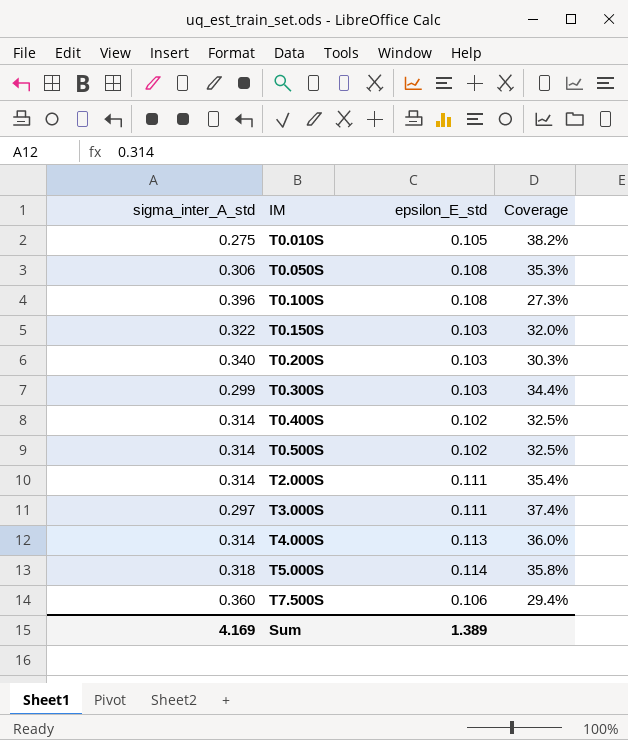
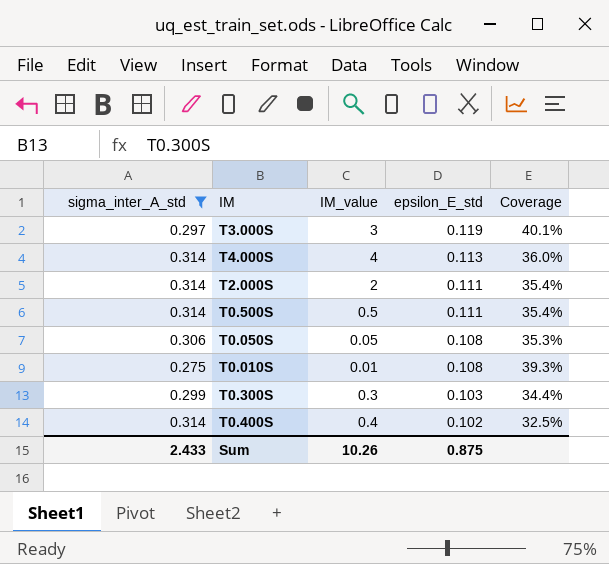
filter: none -> sigma_inter_A_std <= 0.314
row order: IM ascending -> epsilon_E_std descending
column IM_value | position: none -> 3
T3.000S | epsilon_E_std: 0.111 -> 0.119
T3.000S | Coverage: 37.4% -> 40.1%
T0.500S | epsilon_E_std: 0.102 -> 0.111
T0.500S | Coverage: 32.5% -> 35.4%
T0.010S | epsilon_E_std: 0.105 -> 0.108
T0.010S | Coverage: 38.2% -> 39.3%
Sum | sigma_inter_A_std: 4.169 -> 2.433
Sum | epsilon_E_std: 1.389 -> 0.875

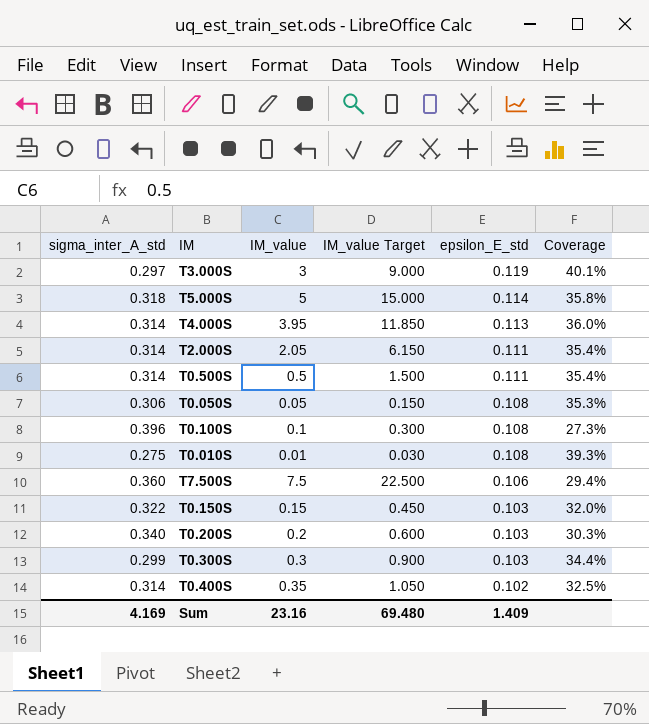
filter: sigma_inter_A_std <= 0.314 -> none
column IM_value Target | formula: none -> [IM_value] * 3
T4.000S | IM_value: 4 -> 3.95
T2.000S | IM_value: 2 -> 2.05
T0.400S | IM_value: 0.4 -> 0.35
Sum | sigma_inter_A_std: 2.433 -> 4.169
Sum | IM_value: 10.26 -> 23.16
Sum | epsilon_E_std: 0.875 -> 1.409

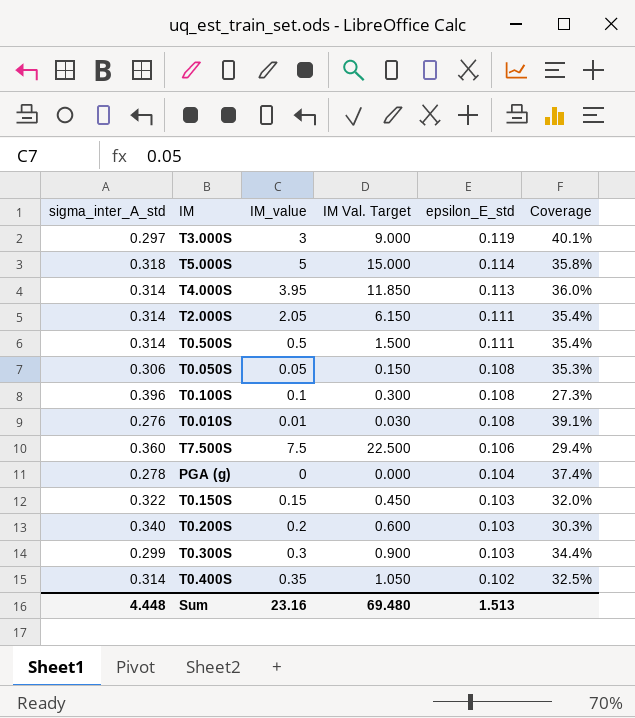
column name: IM_value Target -> IM Val. Target
T0.010S | sigma_inter_A_std: 0.275 -> 0.276
T0.010S | Coverage: 39.3% -> 39.1%
row PGA (g): none -> 0.278 | 0 | 0.000 | 0.104 | 37.4%
Sum | sigma_inter_A_std: 4.169 -> 4.448
Sum | epsilon_E_std: 1.409 -> 1.513

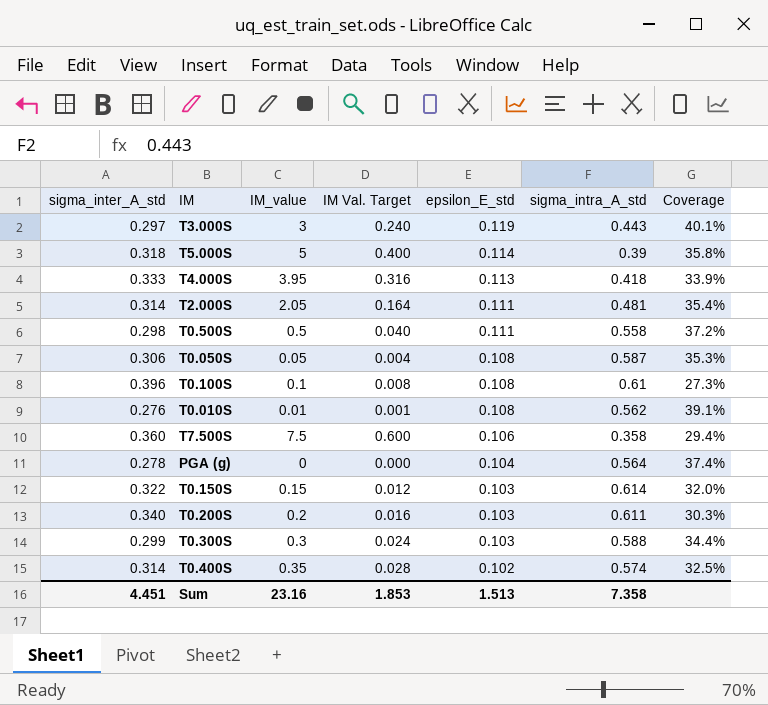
column IM Val. Target | formula: [IM_value] * 3 -> [IM_value] * 0.08
column sigma_intra_A_std | position: none -> 6
T4.000S | sigma_inter_A_std: 0.314 -> 0.333
T4.000S | Coverage: 36.0% -> 33.9%
T0.500S | sigma_inter_A_std: 0.314 -> 0.298
T0.500S | Coverage: 35.4% -> 37.2%
Sum | sigma_inter_A_std: 4.448 -> 4.451
Sum | IM Val. Target: 69.480 -> 1.853

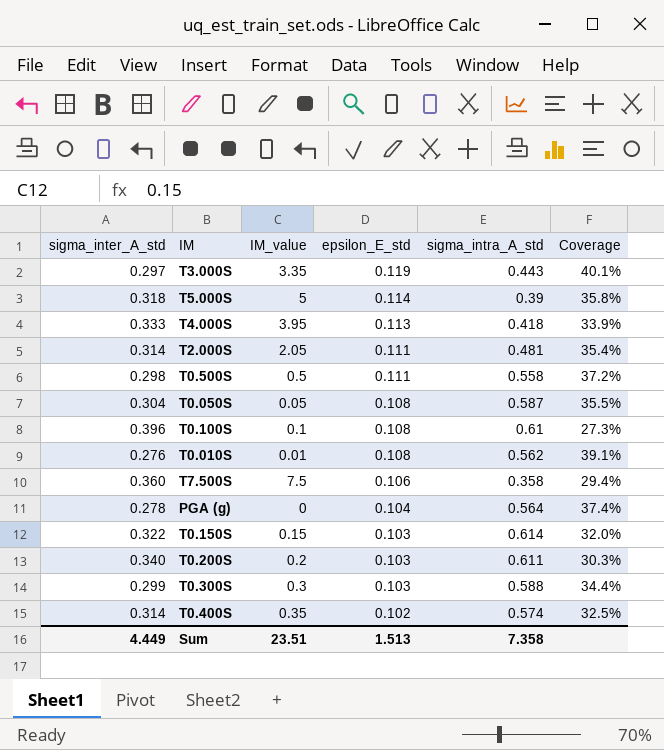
column IM Val. Target | formula: [IM_value] * 0.08 -> none
T3.000S | IM_value: 3 -> 3.35
T0.050S | sigma_inter_A_std: 0.306 -> 0.304
T0.050S | Coverage: 35.3% -> 35.5%
Sum | sigma_inter_A_std: 4.451 -> 4.449
Sum | IM_value: 23.16 -> 23.51

